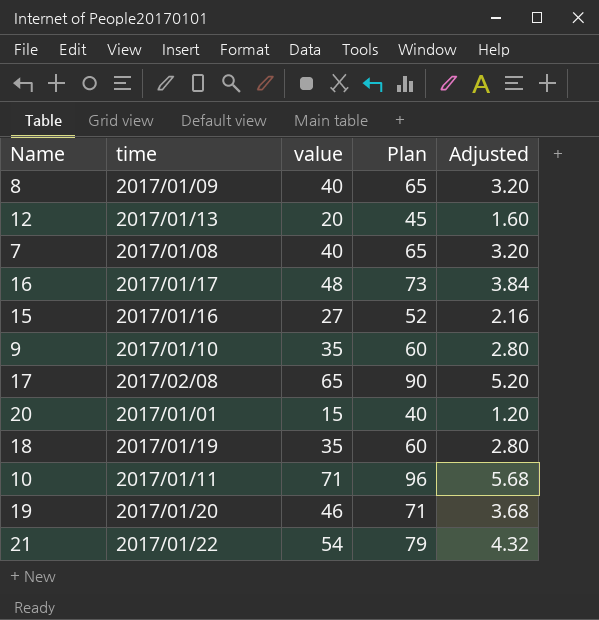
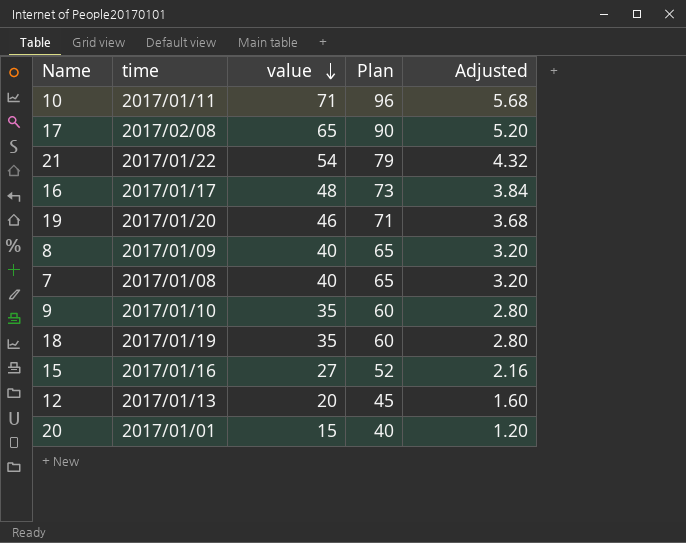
row order: none -> value descending

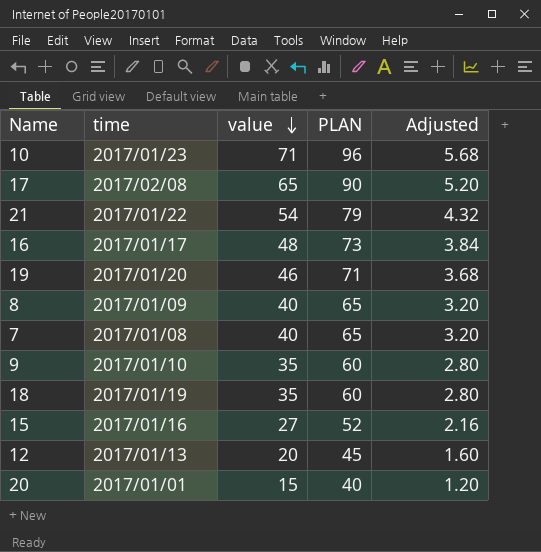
column name: Plan -> PLAN
10 | time: 2017/01/11 -> 2017/01/23

